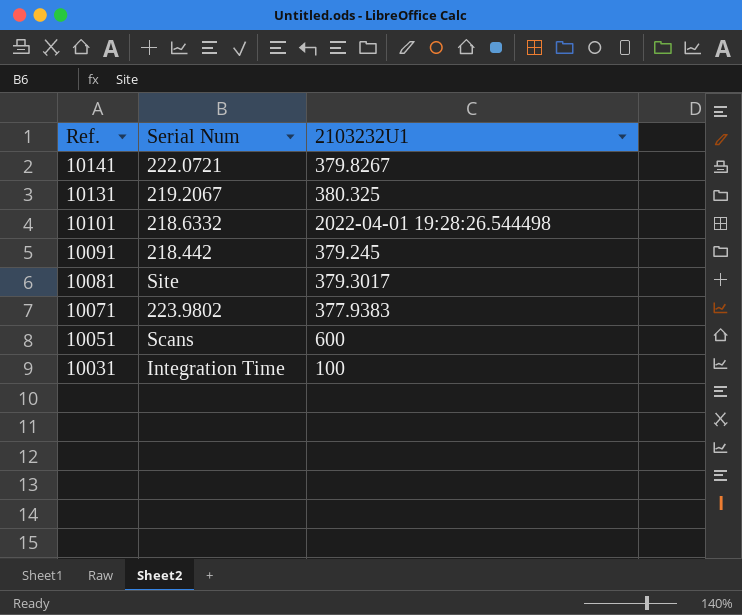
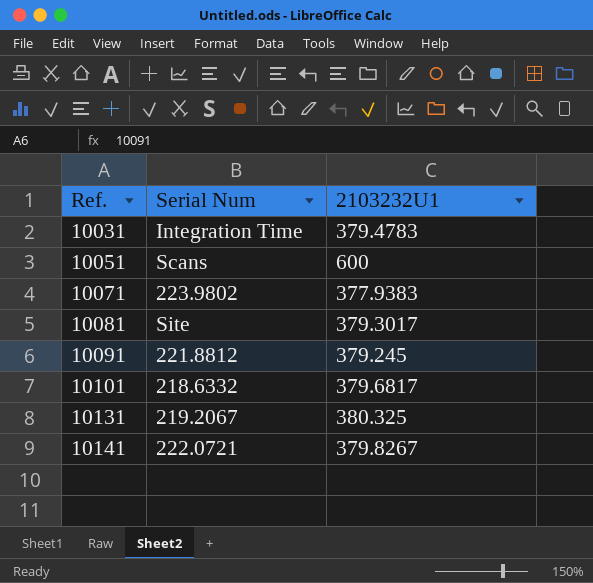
row order: Ref. descending -> Ref. ascending
10031 | 2103232U1: 100 -> 379.4783
10091 | Serial Num: 218.442 -> 221.8812
10101 | 2103232U1: 2022-04-01 19:28:26.544498 -> 379.6817

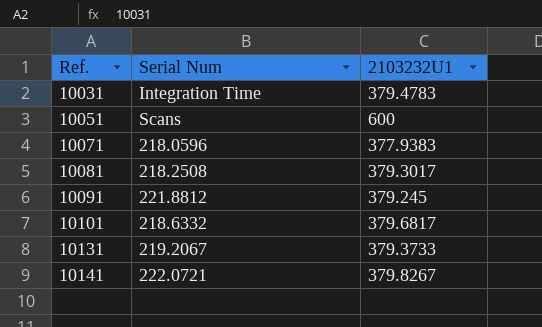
10071 | Serial Num: 223.9802 -> 218.0596
10081 | Serial Num: Site -> 218.2508
10131 | 2103232U1: 380.325 -> 379.3733

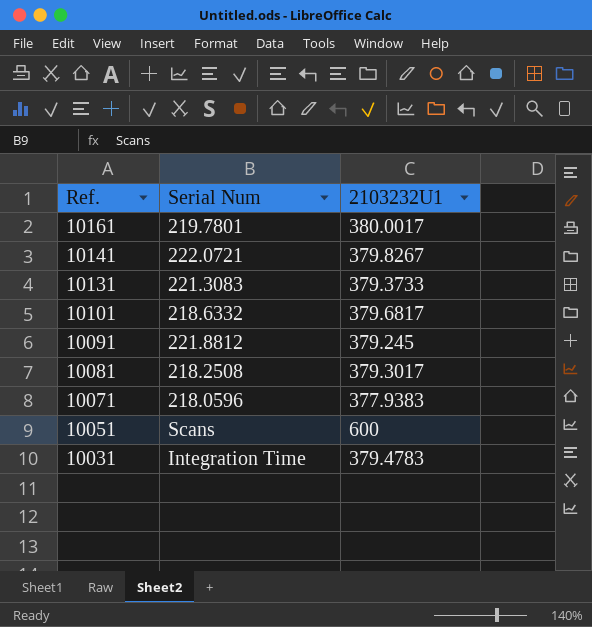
row order: Ref. ascending -> Ref. descending
row 10161: none -> 219.7801 | 380.0017
10131 | Serial Num: 219.2067 -> 221.3083

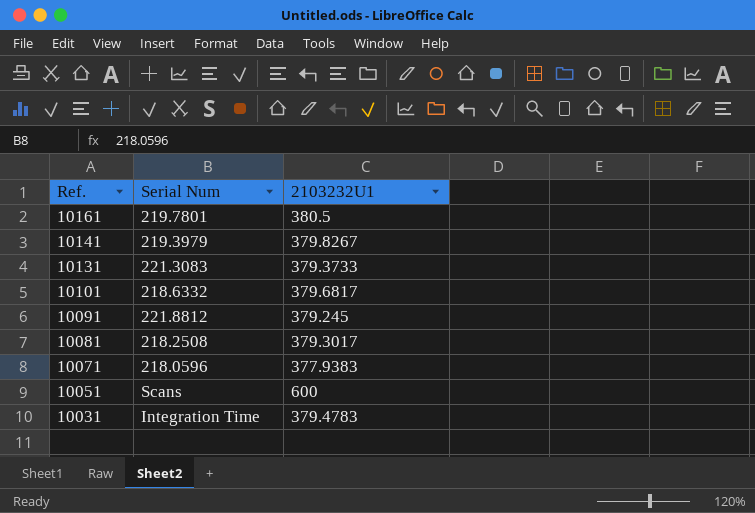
10161 | 2103232U1: 380.0017 -> 380.5
10141 | Serial Num: 222.0721 -> 219.3979

